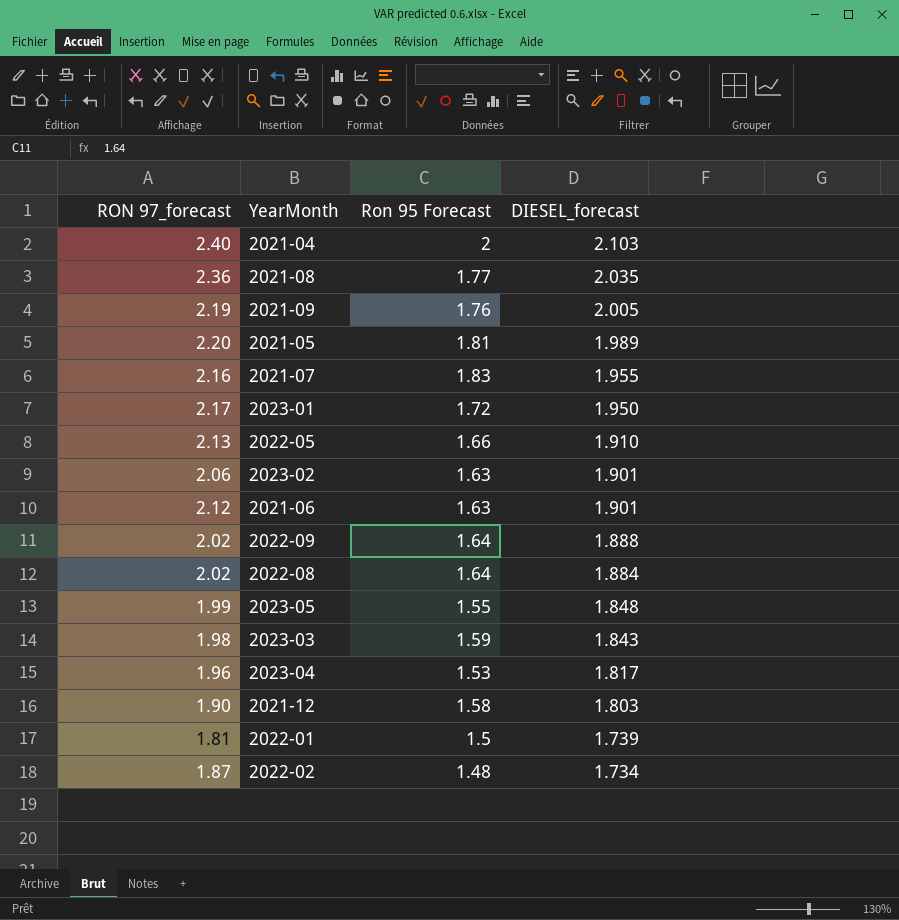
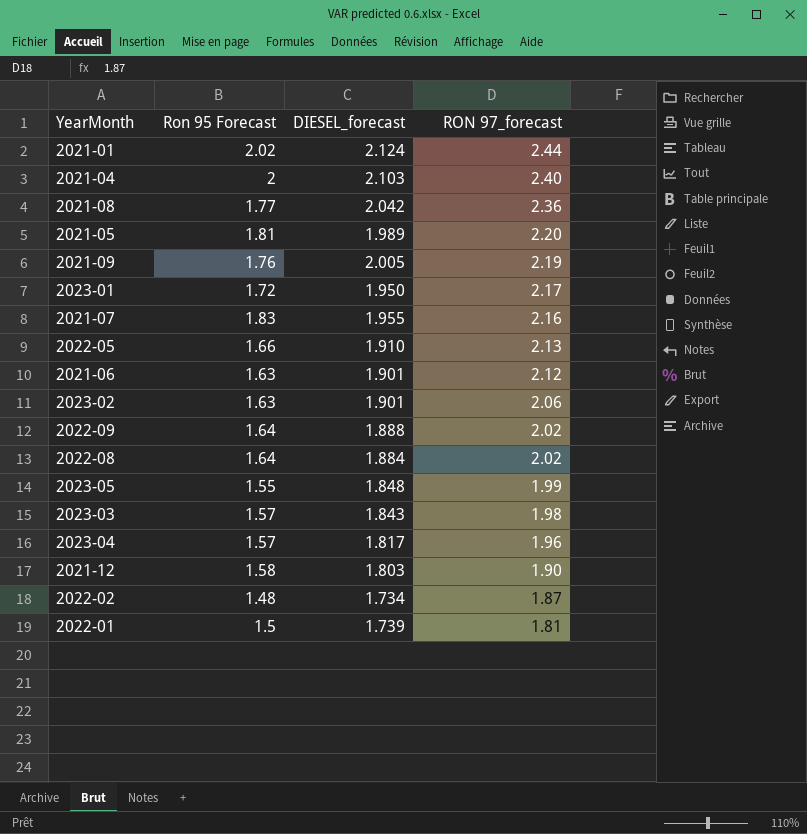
row order: DIESEL_forecast descending -> RON 97_forecast descending
column RON 97_forecast | position: 1 -> 4
row 2021-01: none -> 2.02 | 2.124 | 2.44
2021-08 | DIESEL_forecast: 2.035 -> 2.042
2023-03 | Ron 95 Forecast: 1.59 -> 1.57
2023-04 | Ron 95 Forecast: 1.53 -> 1.57

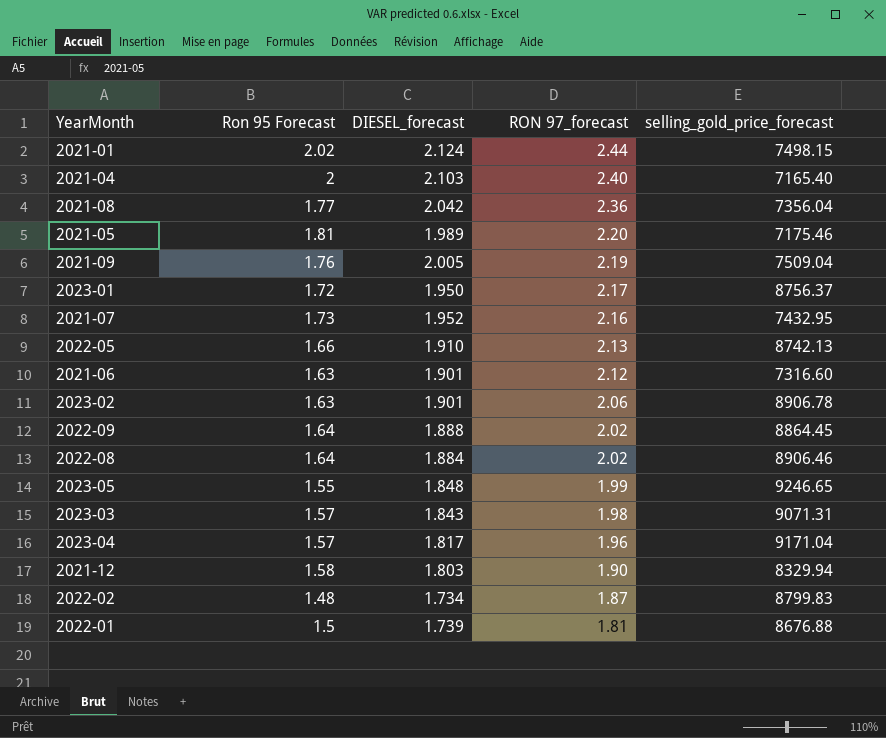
column selling_gold_price_forecast | position: none -> 5
2021-07 | Ron 95 Forecast: 1.83 -> 1.73
2021-07 | DIESEL_forecast: 1.955 -> 1.952

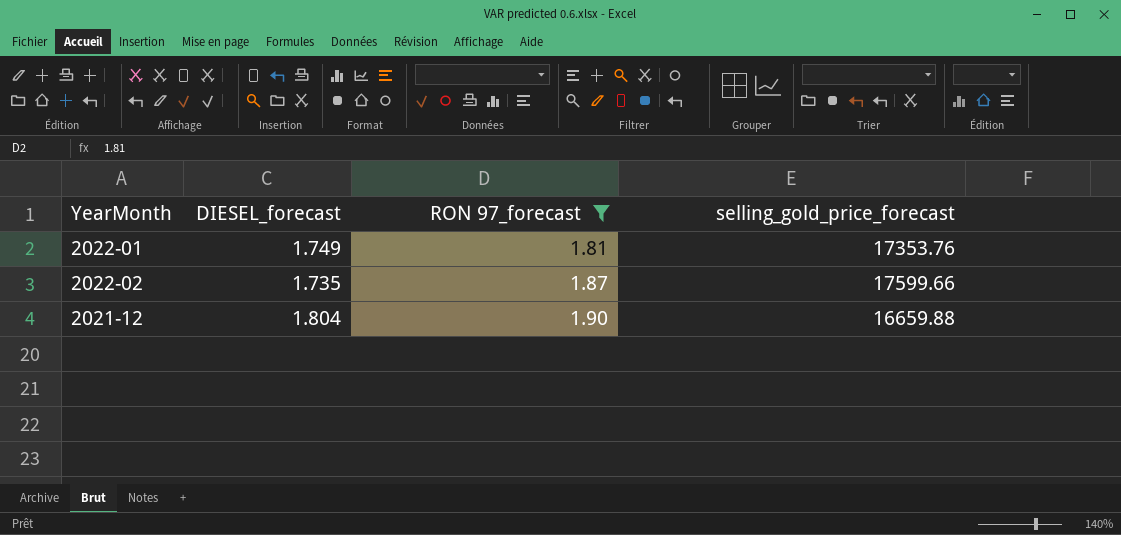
filter: none -> RON 97_forecast <= 1.90
row order: RON 97_forecast descending -> RON 97_forecast ascending
column Ron 95 Forecast | position: 2 -> none
2022-01 | DIESEL_forecast: 1.739 -> 1.749
2022-01 | selling_gold_price_forecast: 8676.88 -> 17353.76
2022-02 | DIESEL_forecast: 1.734 -> 1.735
2022-02 | selling_gold_price_forecast: 8799.83 -> 17599.66
2021-12 | DIESEL_forecast: 1.803 -> 1.804
2021-12 | selling_gold_price_forecast: 8329.94 -> 16659.88

